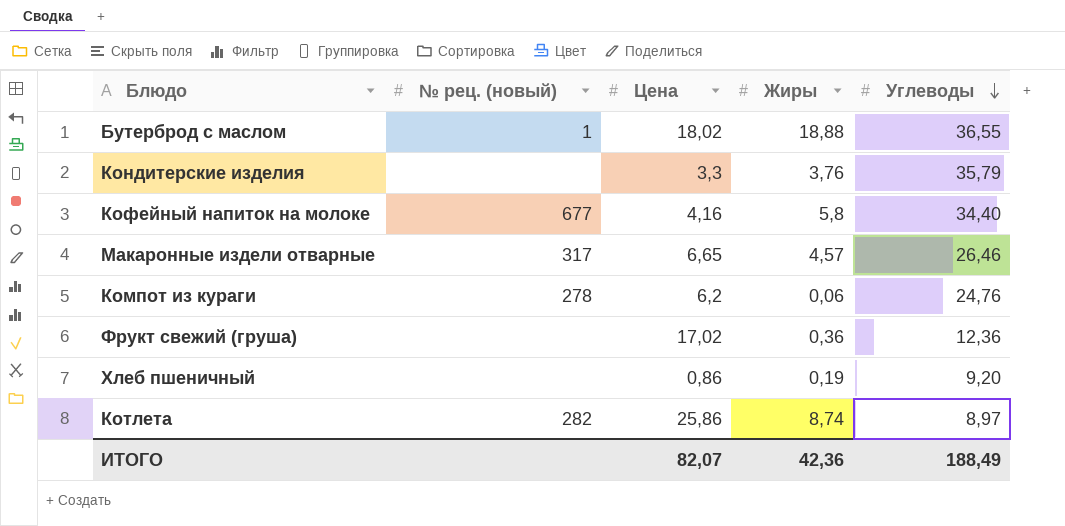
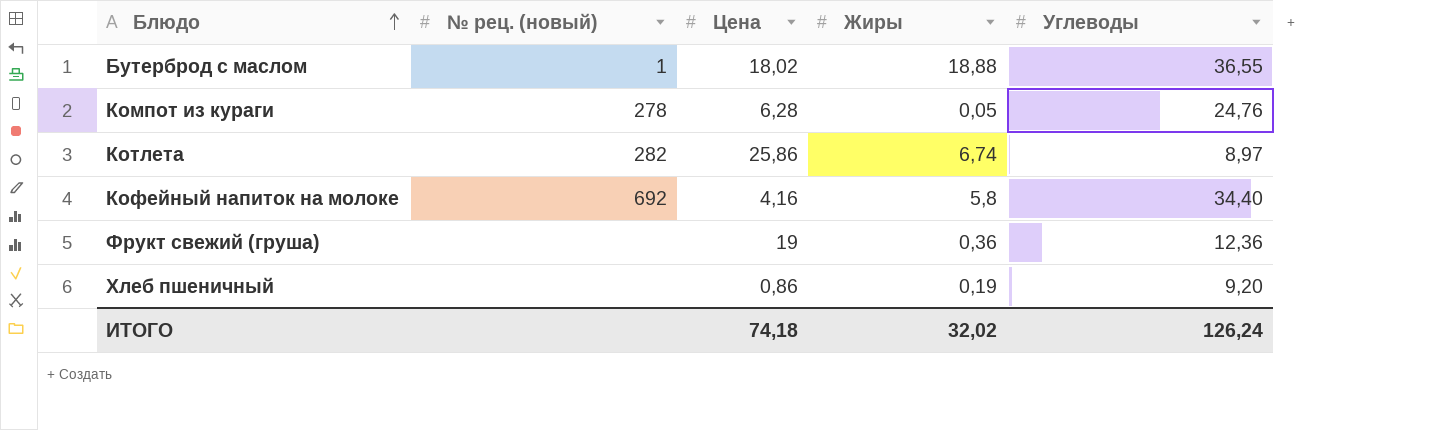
row order: Углеводы descending -> Блюдо ascending
row Кондитерские изделия: none | 3,3 | 3,76 | 35,79 -> none
row Макаронные издели отварные: 317 | 6,65 | 4,57 | 26,46 -> none
Компот из кураги | Цена: 6,2 -> 6,28
Компот из кураги | Жиры: 0,06 -> 0,05
Котлета | Жиры: 8,74 -> 6,74
Кофейный напиток на молоке | № рец. (новый): 677 -> 692
Фрукт свежий (груша) | Цена: 17,02 -> 19
ИТОГО | Цена: 82,07 -> 74,18
ИТОГО | Жиры: 42,36 -> 32,02
ИТОГО | Углеводы: 188,49 -> 126,24

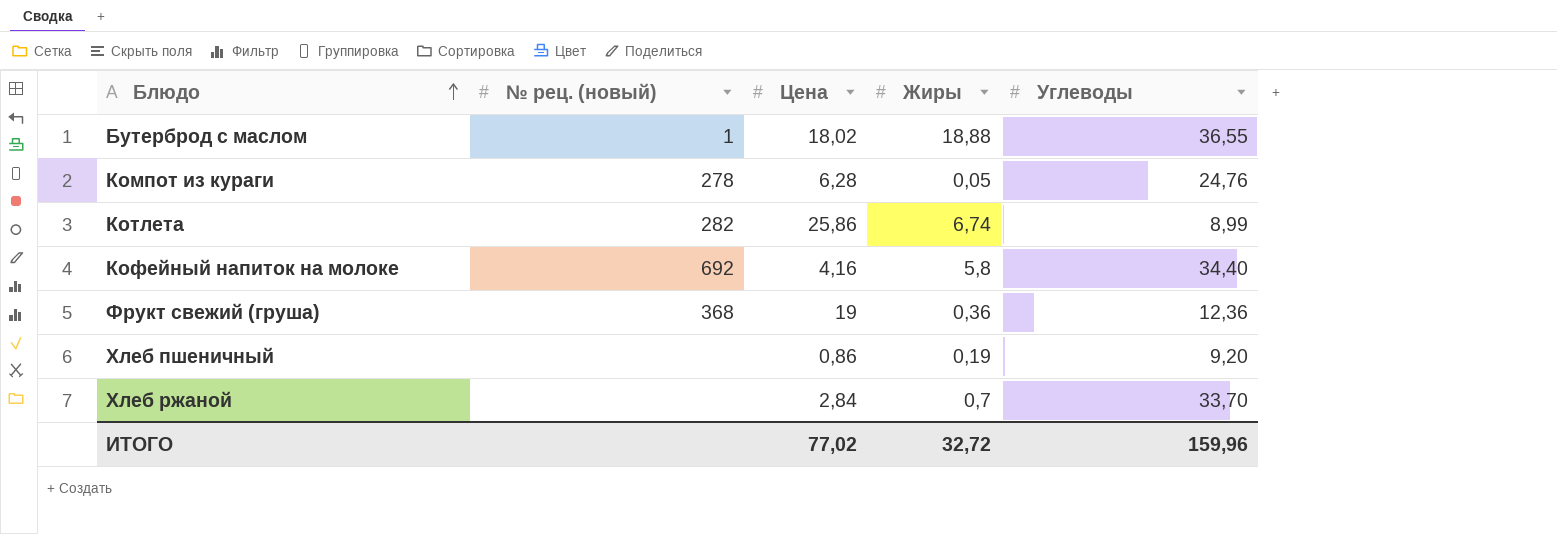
Котлета | Углеводы: 8,97 -> 8,99
Фрукт свежий (груша) | № рец. (новый): none -> 368
row Хлеб ржаной: none -> none | 2,84 | 0,7 | 33,70
ИТОГО | Цена: 74,18 -> 77,02
ИТОГО | Жиры: 32,02 -> 32,72
ИТОГО | Углеводы: 126,24 -> 159,96

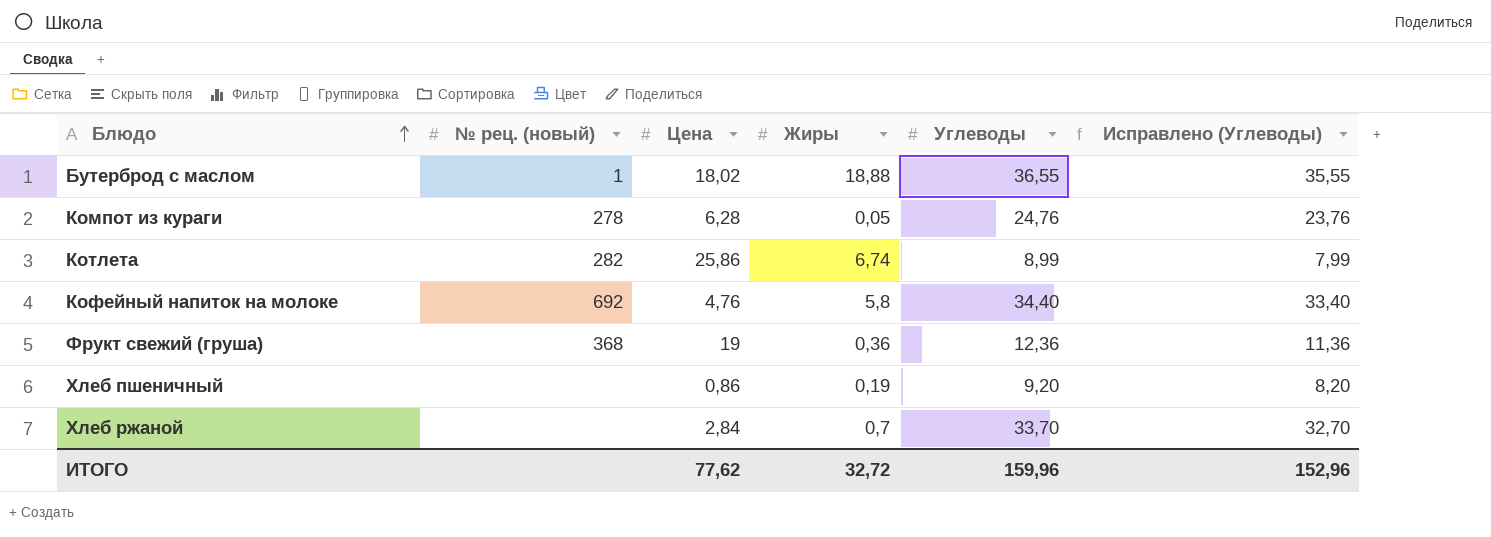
column Исправлено (Углеводы) | formula: none -> [Углеводы] - 1
Кофейный напиток на молоке | Цена: 4,16 -> 4,76
ИТОГО | Цена: 77,02 -> 77,62

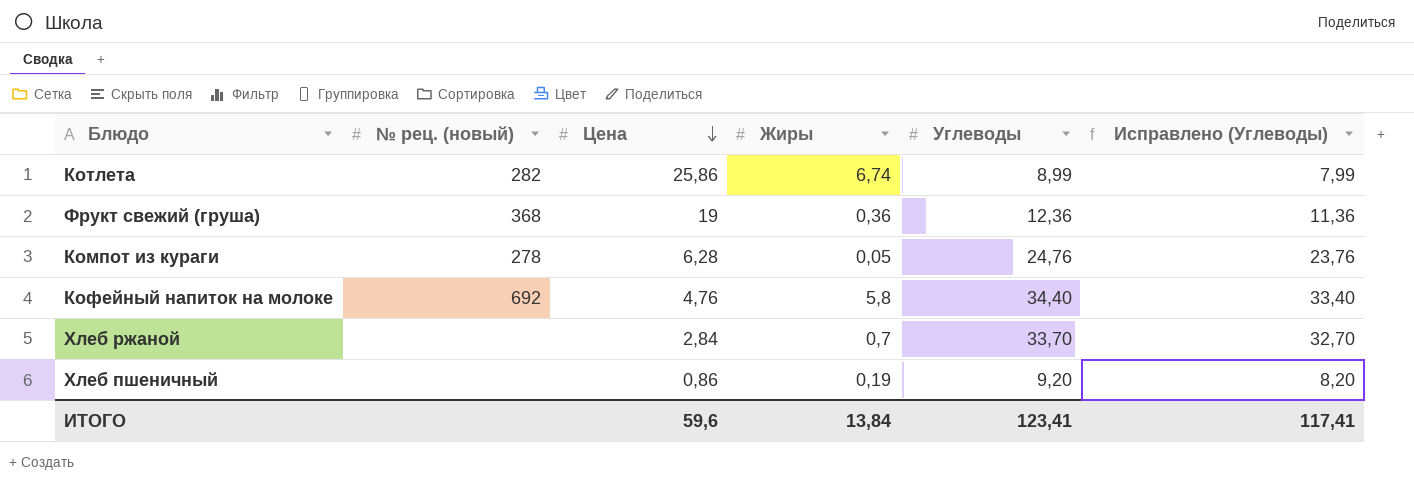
row order: Блюдо ascending -> Цена descending
row Бутерброд с маслом: 1 | 18,02 | 18,88 | 36,55 | 35,55 -> none
ИТОГО | Цена: 77,62 -> 59,6
ИТОГО | Жиры: 32,72 -> 13,84
ИТОГО | Углеводы: 159,96 -> 123,41
ИТОГО | Исправлено (Углеводы): 152,96 -> 117,41

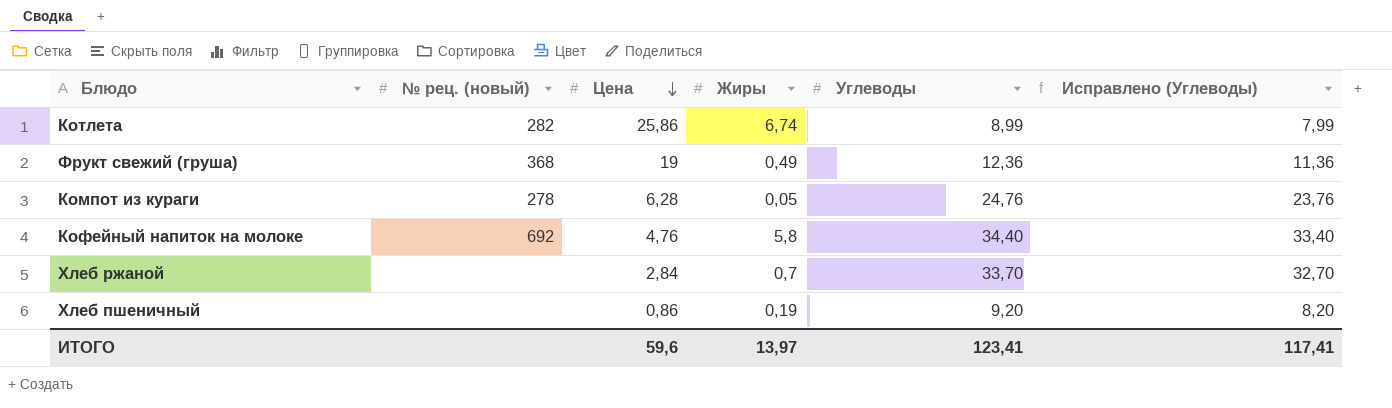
Фрукт свежий (груша) | Жиры: 0,36 -> 0,49
ИТОГО | Жиры: 13,84 -> 13,97

